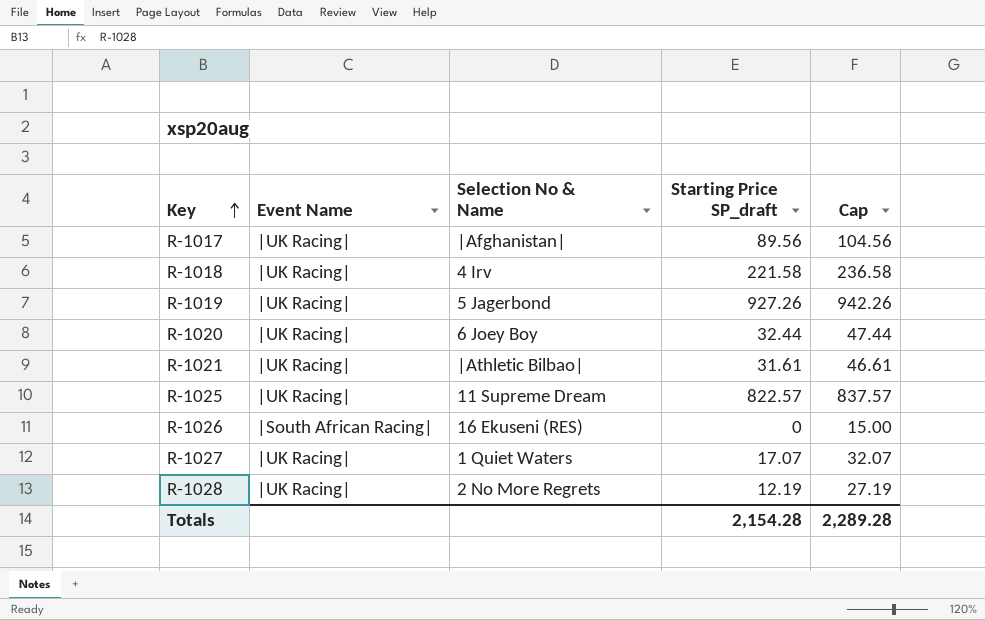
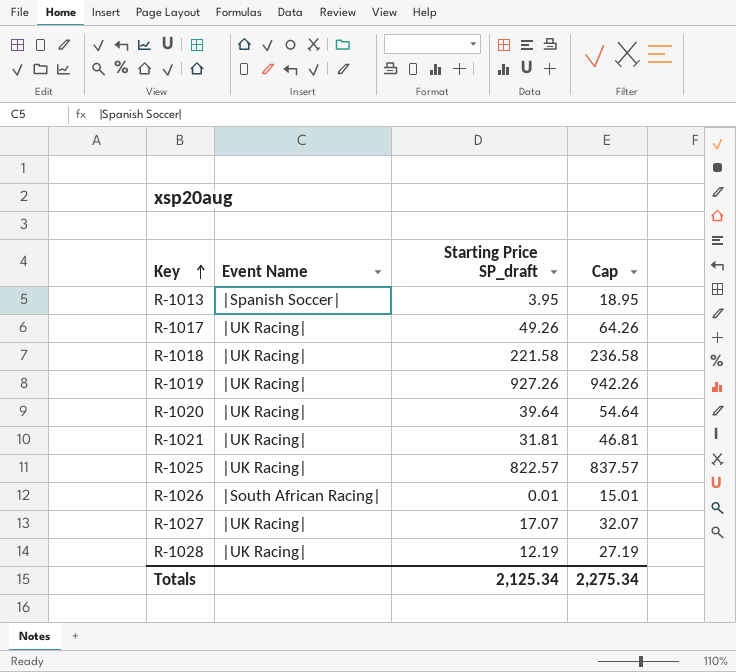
column Selection No & Name | position: 3 -> none
row R-1013: none -> |Spanish Soccer| | 3.95 | 18.95
R-1017 | Starting Price SP_draft: 89.56 -> 49.26
R-1017 | Cap: 104.56 -> 64.26
R-1020 | Starting Price SP_draft: 32.44 -> 39.64
R-1020 | Cap: 47.44 -> 54.64
R-1021 | Starting Price SP_draft: 31.61 -> 31.81
R-1021 | Cap: 46.61 -> 46.81
R-1026 | Starting Price SP_draft: 0 -> 0.01
R-1026 | Cap: 15.00 -> 15.01
Totals | Starting Price SP_draft: 2,154.28 -> 2,125.34
Totals | Cap: 2,289.28 -> 2,275.34

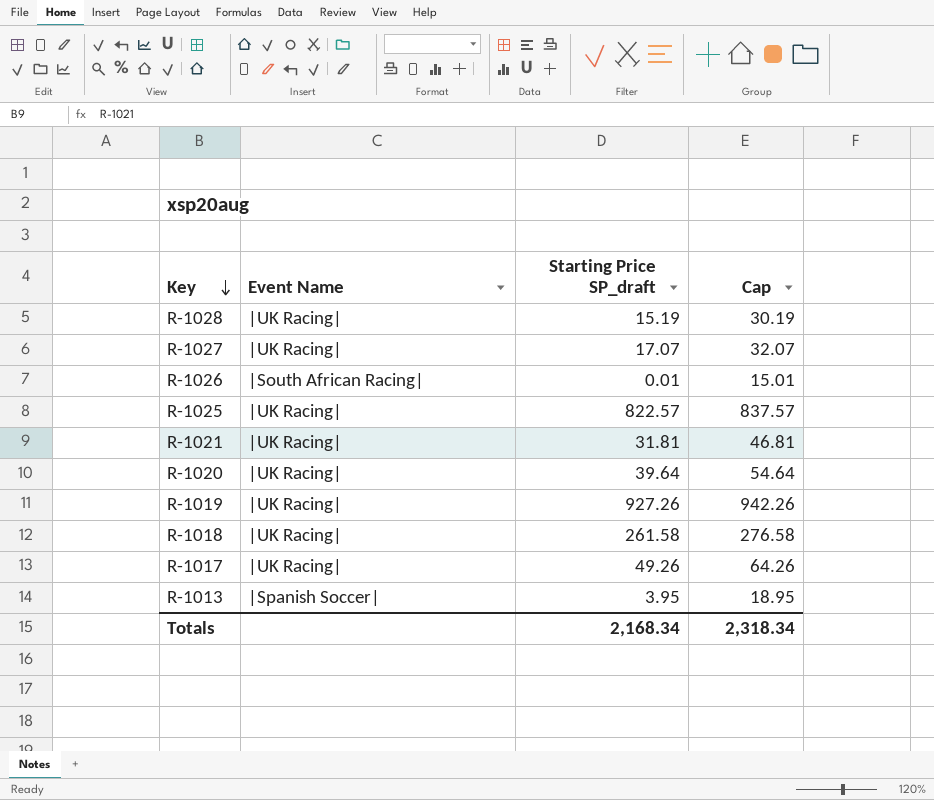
row order: Key ascending -> Key descending
R-1028 | Starting Price SP_draft: 12.19 -> 15.19
R-1028 | Cap: 27.19 -> 30.19
R-1018 | Starting Price SP_draft: 221.58 -> 261.58
R-1018 | Cap: 236.58 -> 276.58
Totals | Starting Price SP_draft: 2,125.34 -> 2,168.34
Totals | Cap: 2,275.34 -> 2,318.34

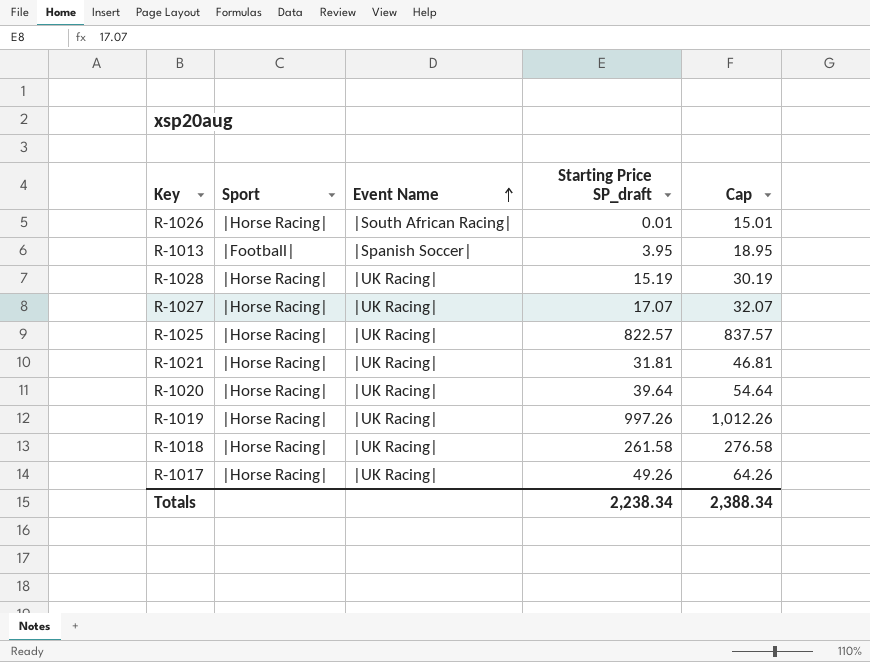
row order: Key descending -> Event Name ascending
column Sport | position: none -> 2
R-1019 | Starting Price SP_draft: 927.26 -> 997.26
R-1019 | Cap: 942.26 -> 1,012.26
Totals | Starting Price SP_draft: 2,168.34 -> 2,238.34
Totals | Cap: 2,318.34 -> 2,388.34

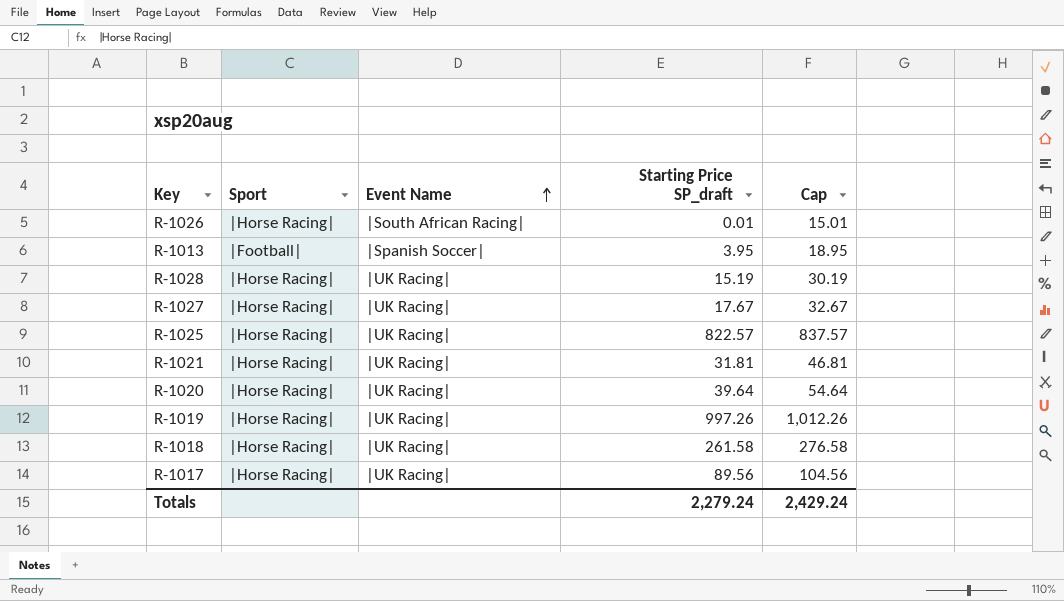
R-1027 | Starting Price SP_draft: 17.07 -> 17.67
R-1027 | Cap: 32.07 -> 32.67
R-1017 | Starting Price SP_draft: 49.26 -> 89.56
R-1017 | Cap: 64.26 -> 104.56
Totals | Starting Price SP_draft: 2,238.34 -> 2,279.24
Totals | Cap: 2,388.34 -> 2,429.24

